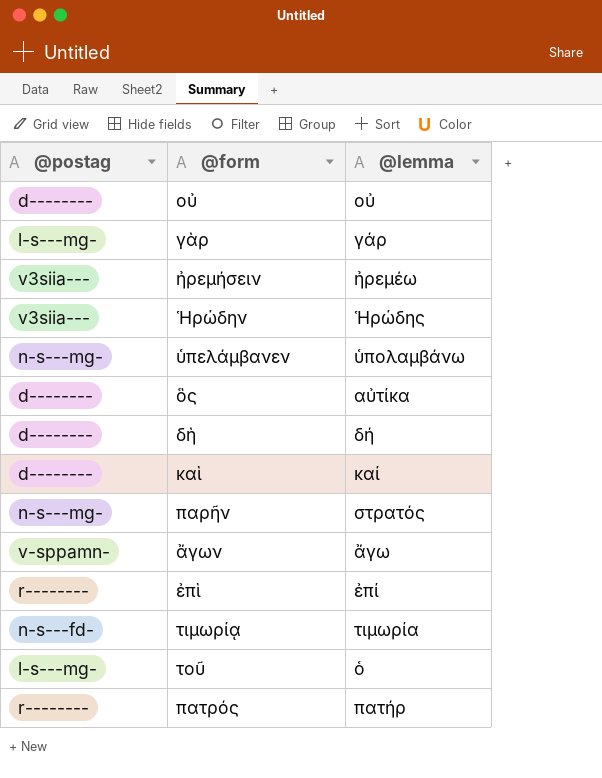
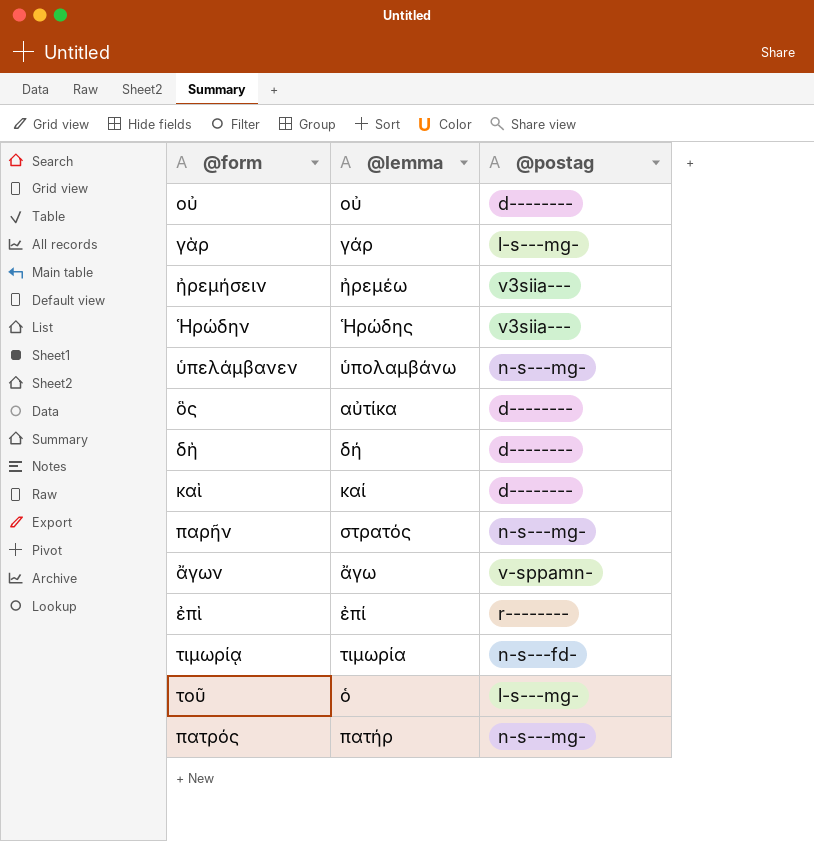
column @postag | position: 1 -> 3
πατρός | @postag: r-------- -> n-s---mg-

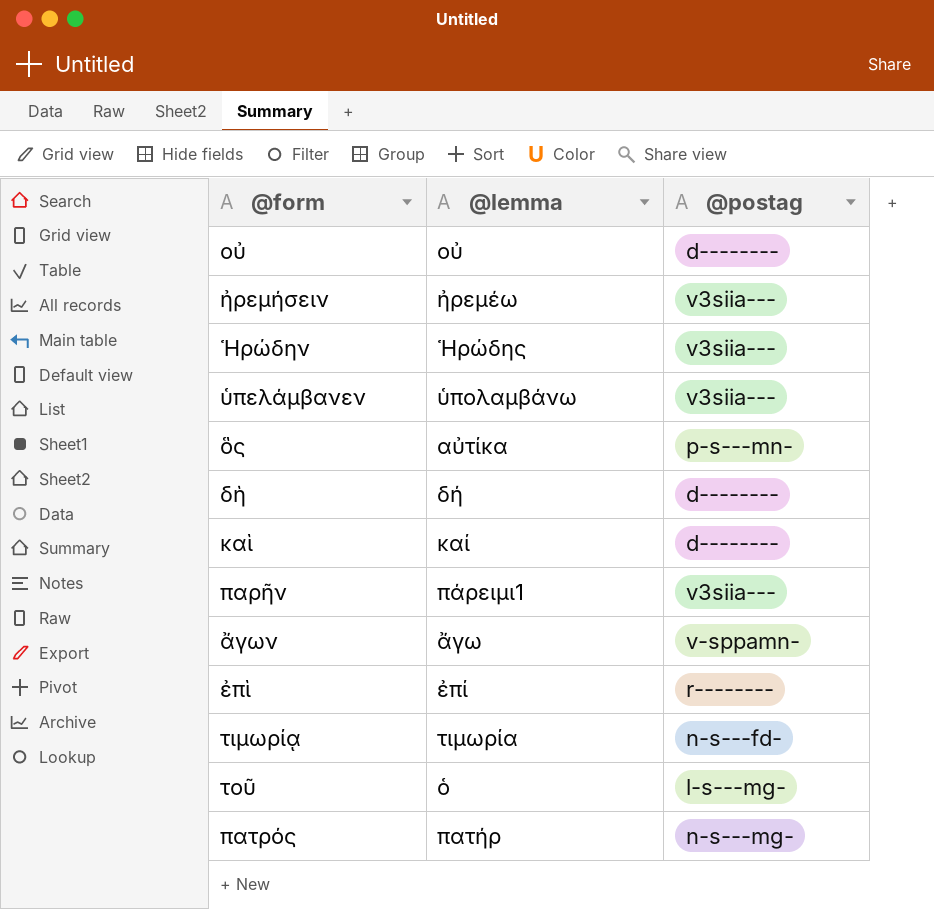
row γὰρ: γάρ | l-s---mg- -> none
ὑπελάμβανεν | @postag: n-s---mg- -> v3siia---
ὃς | @postag: d-------- -> p-s---mn-
παρῆν | @lemma: στρατός -> πάρειμι1
παρῆν | @postag: n-s---mg- -> v3siia---

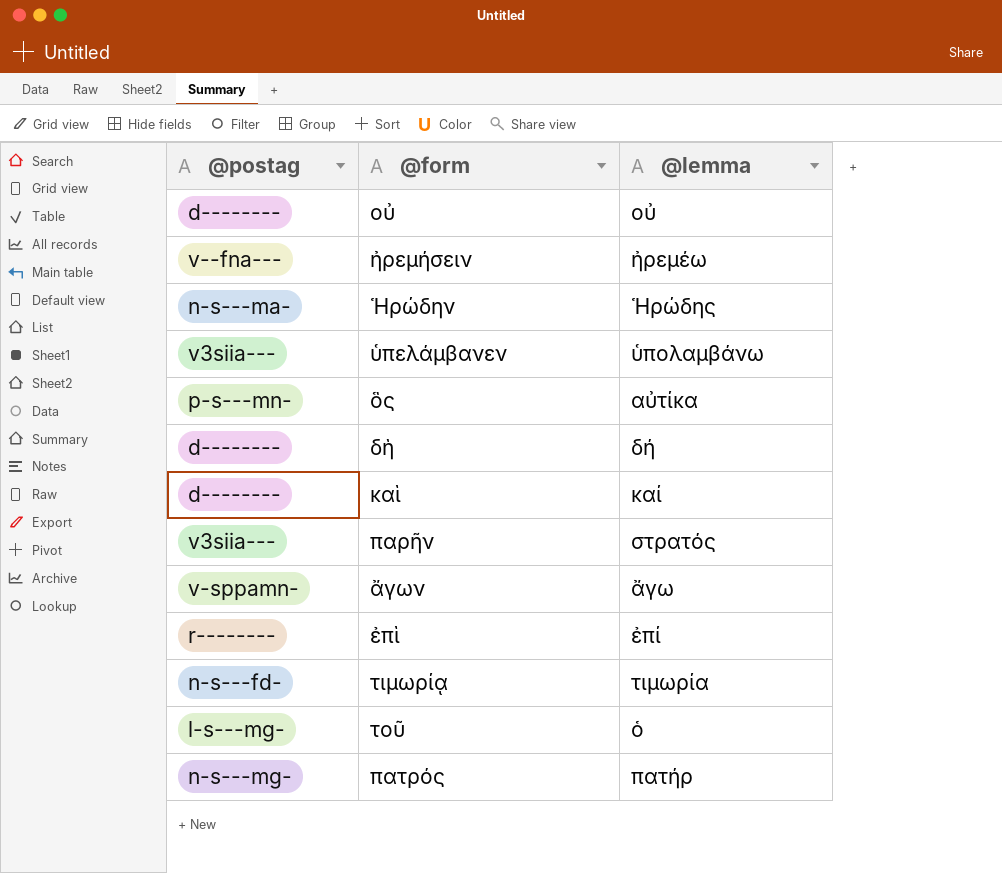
column @postag | position: 3 -> 1
ἠρεμήσειν | @postag: v3siia--- -> v--fna---
Ἡρώδην | @postag: v3siia--- -> n-s---ma-
παρῆν | @lemma: πάρειμι1 -> στρατός

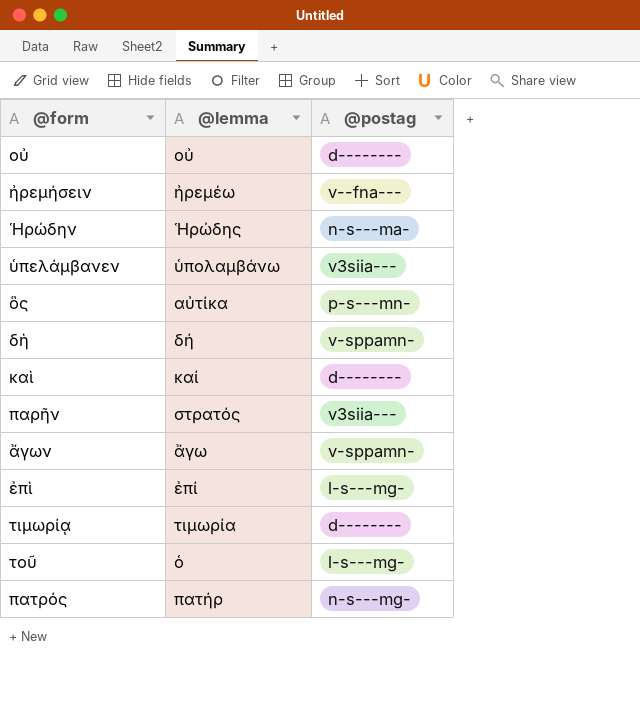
column @postag | position: 1 -> 3
δὴ | @postag: d-------- -> v-sppamn-
ἐπὶ | @postag: r-------- -> l-s---mg-
τιμωρίᾳ | @postag: n-s---fd- -> d--------

